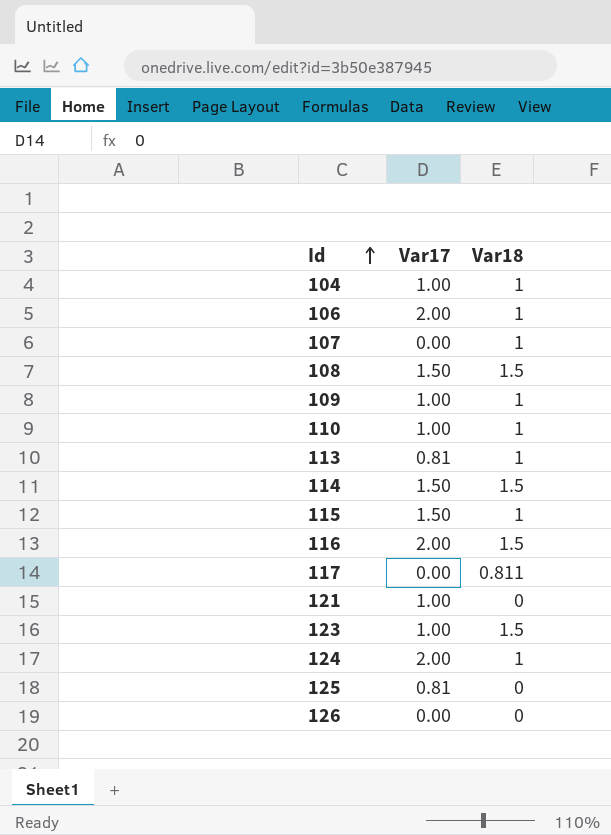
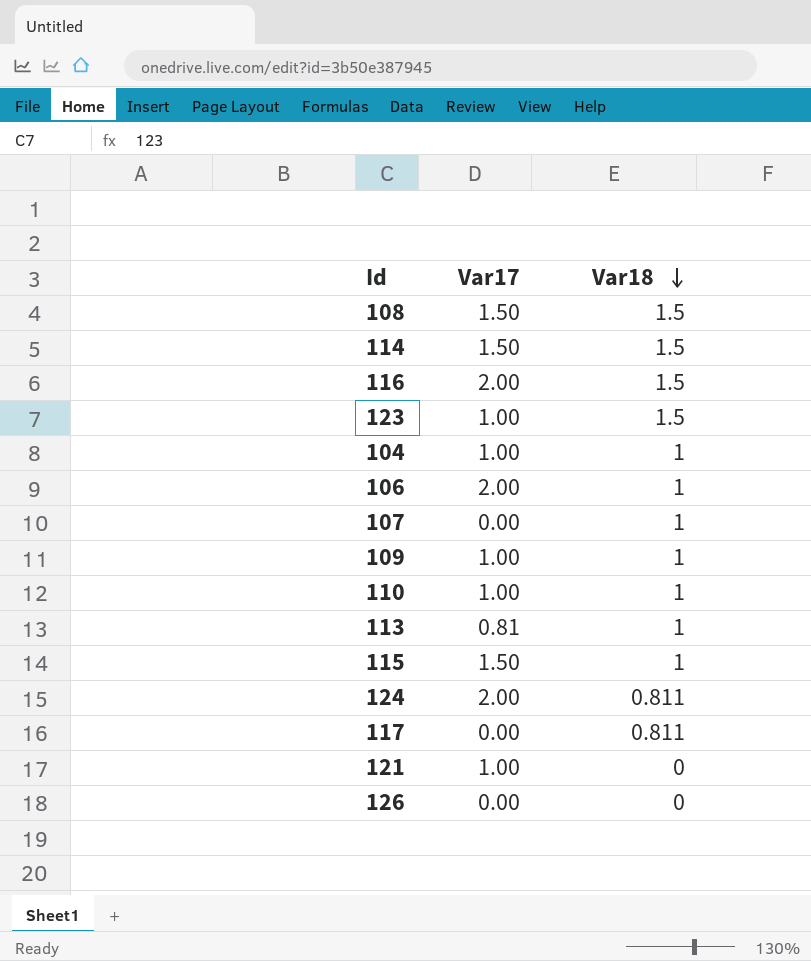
row order: Id ascending -> Var18 descending
row 125: 0.81 | 0 -> none
124 | Var18: 1 -> 0.811

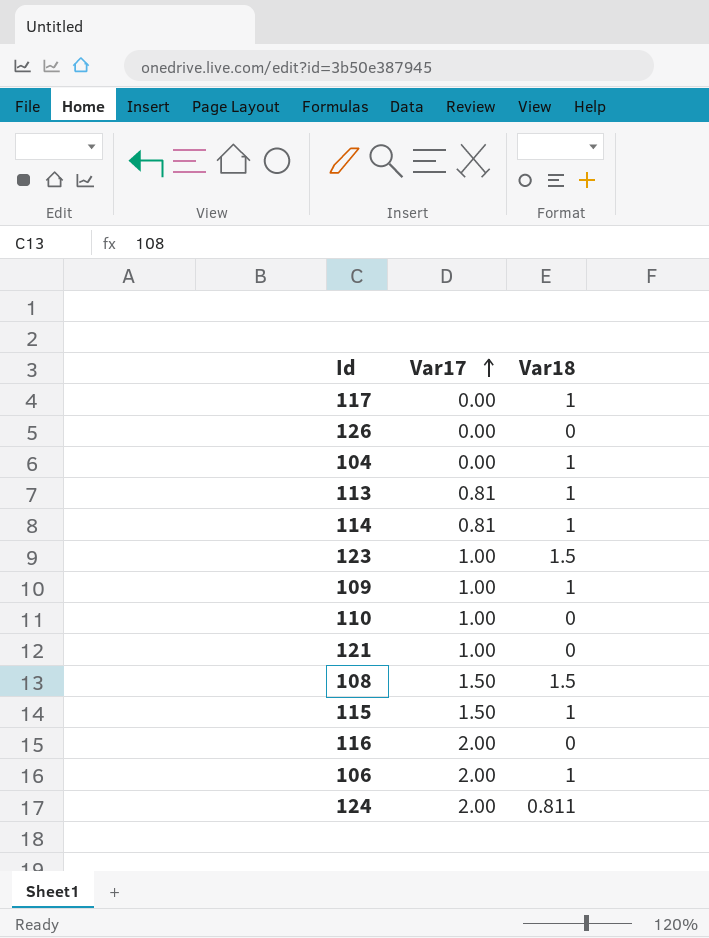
row order: Var18 descending -> Var17 ascending
row 107: 0.00 | 1 -> none
117 | Var18: 0.811 -> 1
104 | Var17: 1.00 -> 0.00
114 | Var17: 1.50 -> 0.81
114 | Var18: 1.5 -> 1
110 | Var18: 1 -> 0
116 | Var18: 1.5 -> 0

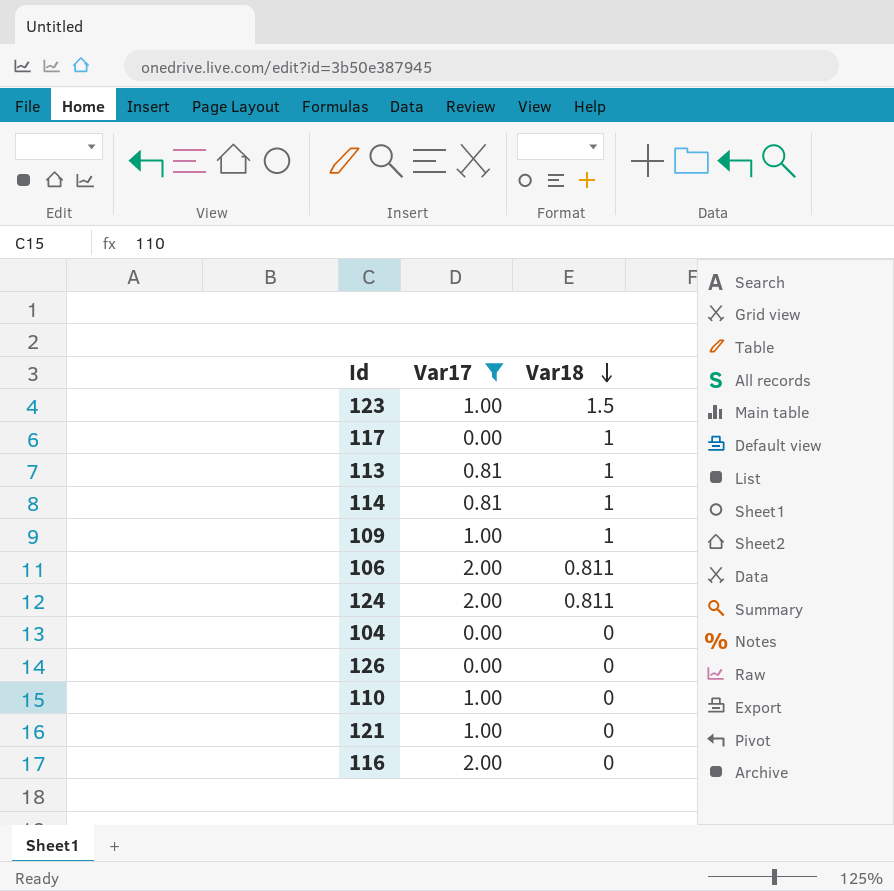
filter: none -> Var17 != 1.50
row order: Var17 ascending -> Var18 descending
106 | Var18: 1 -> 0.811
104 | Var18: 1 -> 0

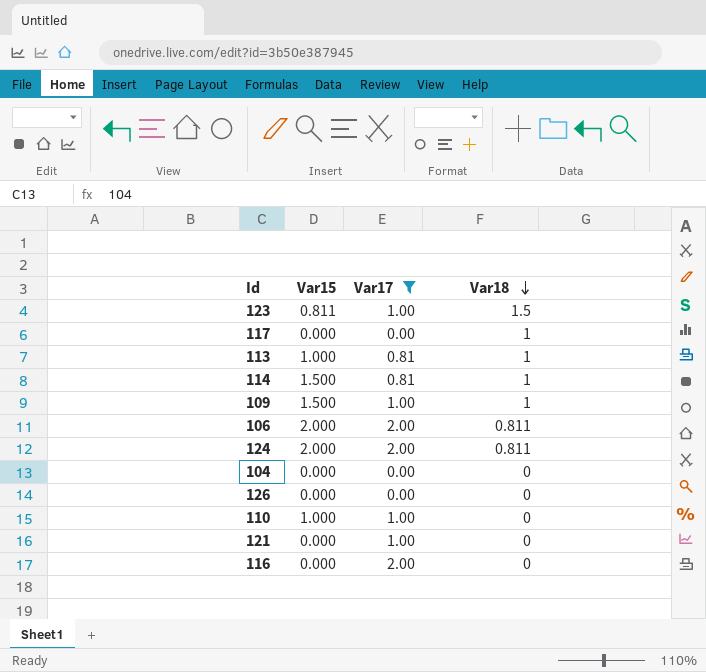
column Var15 | position: none -> 2

